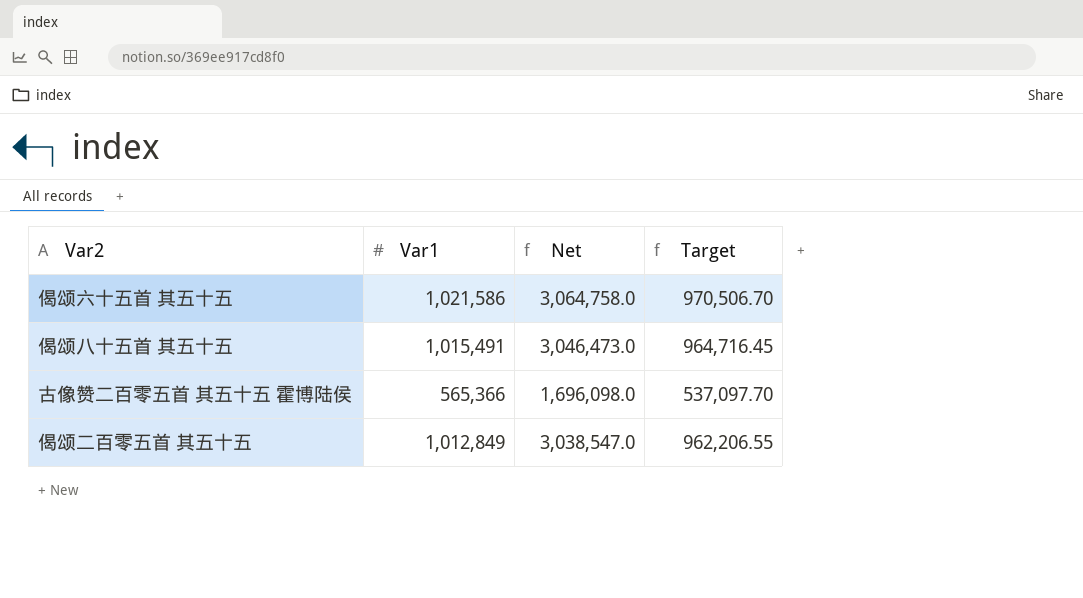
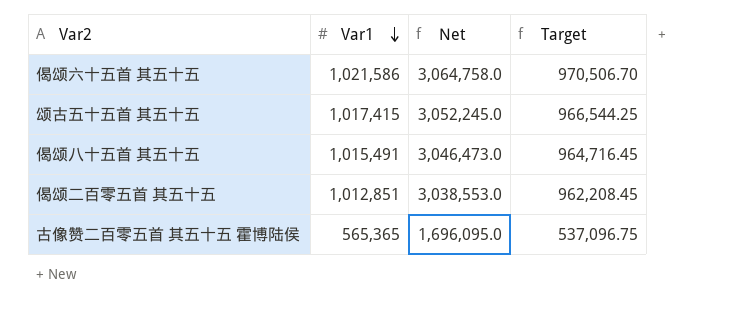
row order: none -> Var1 descending
row 颂古五十五首 其五十五: none -> 1,017,415 | 3,052,245.0 | 966,544.25
偈颂二百零五首 其五十五 | Var1: 1,012,849 -> 1,012,851
偈颂二百零五首 其五十五 | Net: 3,038,547.0 -> 3,038,553.0
偈颂二百零五首 其五十五 | Target: 962,206.55 -> 962,208.45
古像赞二百零五首 其五十五 霍博陆侯 | Var1: 565,366 -> 565,365
古像赞二百零五首 其五十五 霍博陆侯 | Net: 1,696,098.0 -> 1,696,095.0
古像赞二百零五首 其五十五 霍博陆侯 | Target: 537,097.70 -> 537,096.75

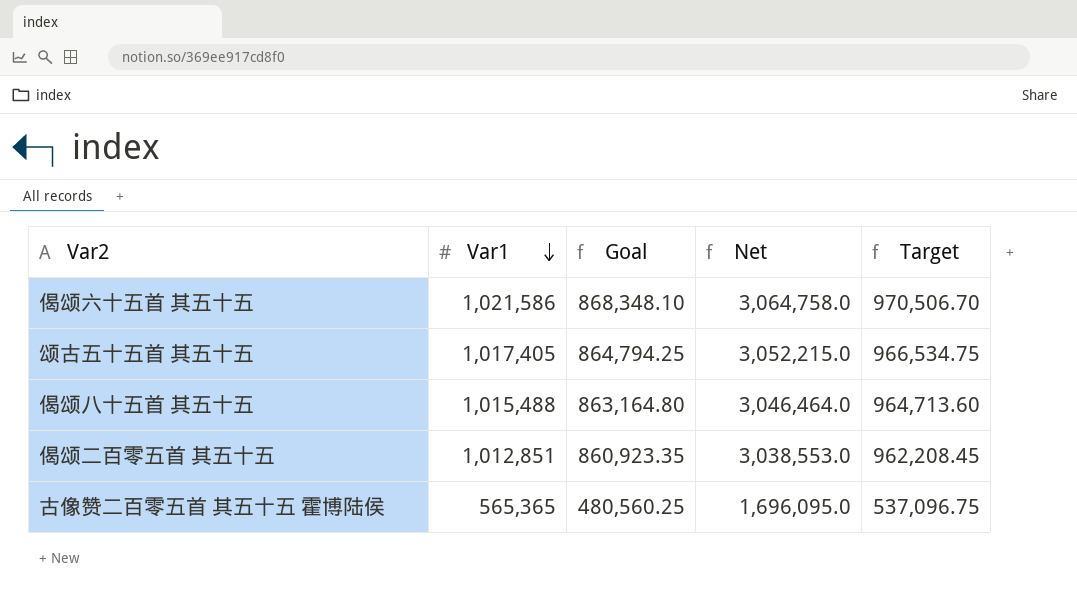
column Goal | formula: none -> [Var1] * 0.85
颂古五十五首 其五十五 | Var1: 1,017,415 -> 1,017,405
颂古五十五首 其五十五 | Net: 3,052,245.0 -> 3,052,215.0
颂古五十五首 其五十五 | Target: 966,544.25 -> 966,534.75
偈颂八十五首 其五十五 | Var1: 1,015,491 -> 1,015,488
偈颂八十五首 其五十五 | Net: 3,046,473.0 -> 3,046,464.0
偈颂八十五首 其五十五 | Target: 964,716.45 -> 964,713.60

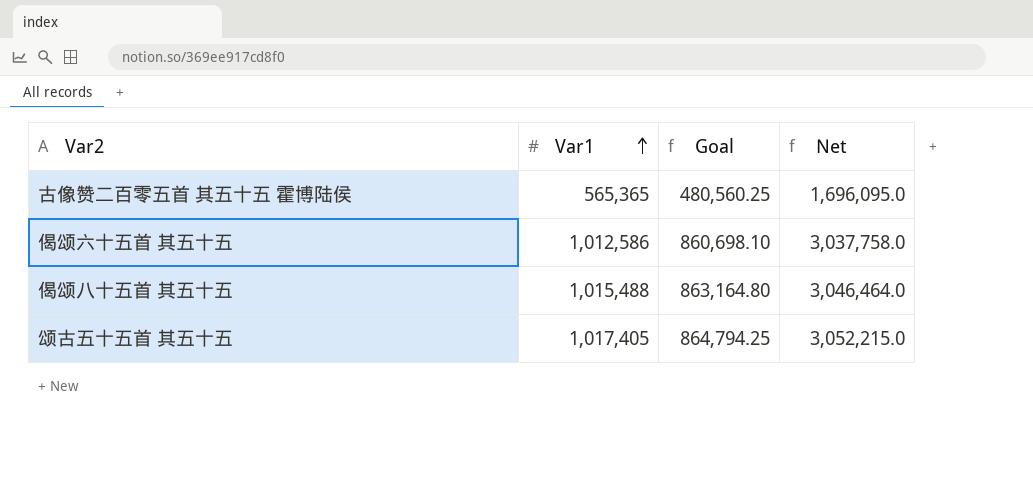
row order: Var1 descending -> Var1 ascending
column Target | formula: [Var1] * 0.95 -> none
row 偈颂二百零五首 其五十五: 1,012,851 | 860,923.35 | 3,038,553.0 | 962,208.45 -> none
偈颂六十五首 其五十五 | Var1: 1,021,586 -> 1,012,586
偈颂六十五首 其五十五 | Goal: 868,348.10 -> 860,698.10
偈颂六十五首 其五十五 | Net: 3,064,758.0 -> 3,037,758.0

